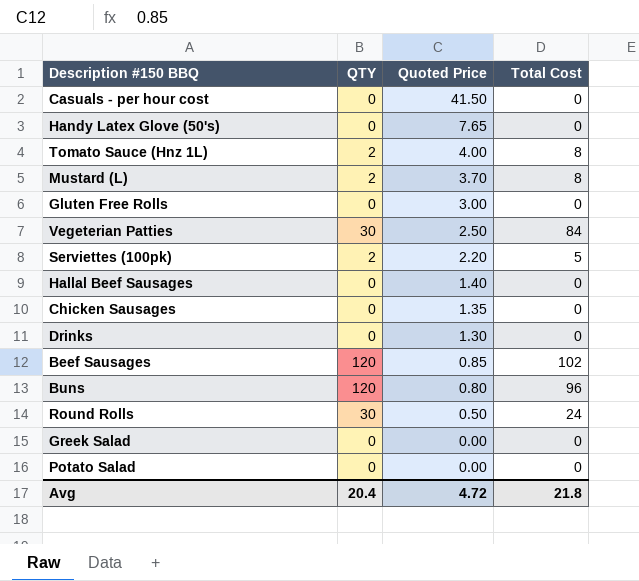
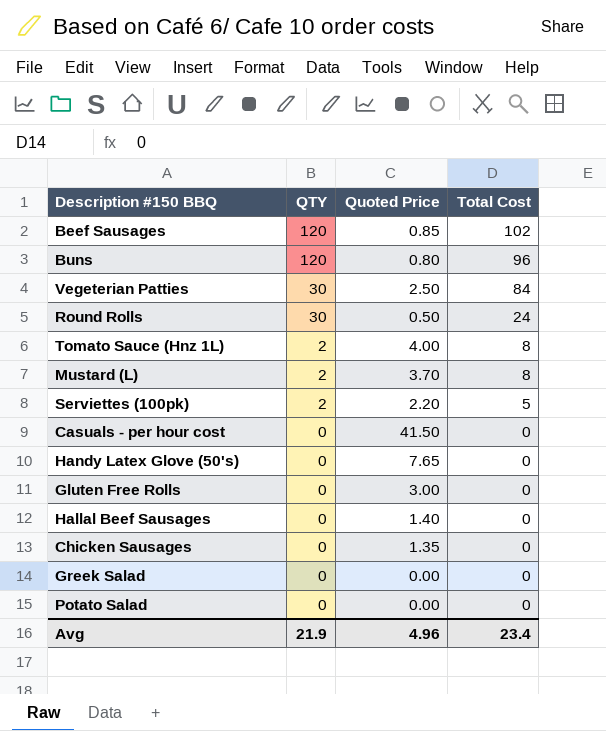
row order: Quoted Price descending -> QTY descending
row Drinks: 0 | 1.30 | 0 -> none
Avg | QTY: 20.4 -> 21.9
Avg | Quoted Price: 4.72 -> 4.96
Avg | Total Cost: 21.8 -> 23.4

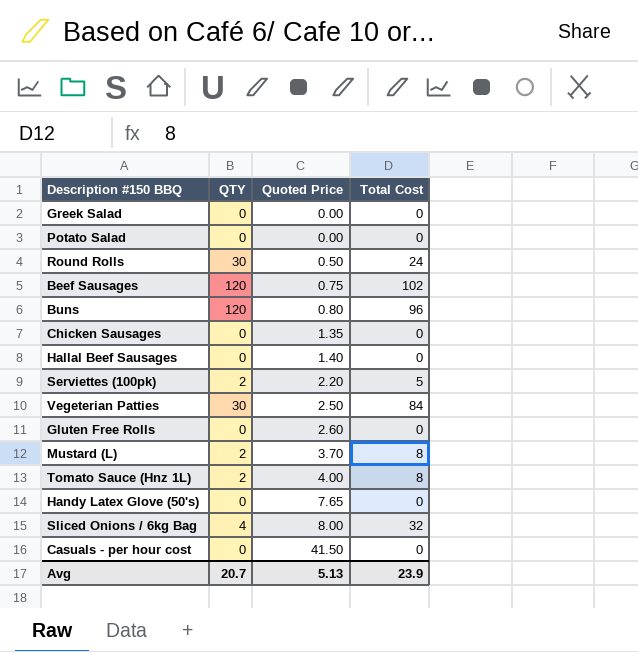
row order: QTY descending -> Quoted Price ascending
Beef Sausages | Quoted Price: 0.85 -> 0.75
Gluten Free Rolls | Quoted Price: 3.00 -> 2.60
row Sliced Onions / 6kg Bag: none -> 4 | 8.00 | 32
Avg | QTY: 21.9 -> 20.7
Avg | Quoted Price: 4.96 -> 5.13
Avg | Total Cost: 23.4 -> 23.9

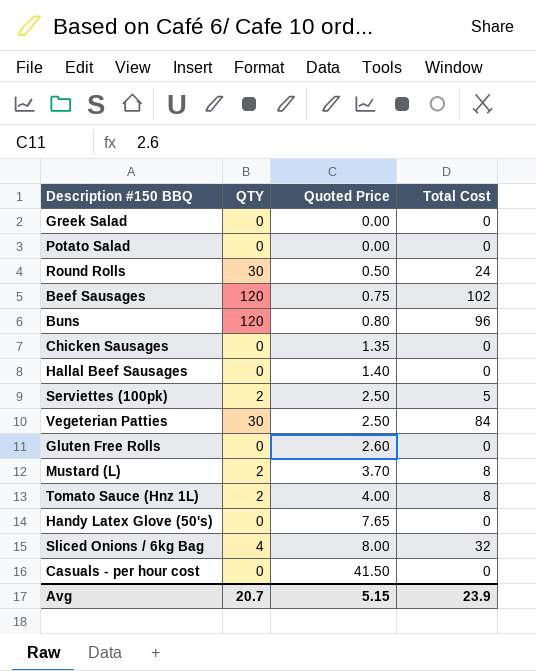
Serviettes (100pk) | Quoted Price: 2.20 -> 2.50
Avg | Quoted Price: 5.13 -> 5.15

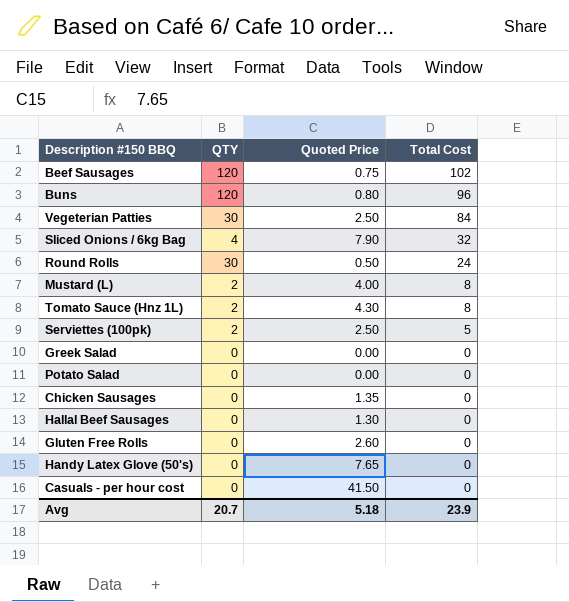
row order: Quoted Price ascending -> Total Cost descending
Sliced Onions / 6kg Bag | Quoted Price: 8.00 -> 7.90
Mustard (L) | Quoted Price: 3.70 -> 4.00
Tomato Sauce (Hnz 1L) | Quoted Price: 4.00 -> 4.30
Hallal Beef Sausages | Quoted Price: 1.40 -> 1.30
Avg | Quoted Price: 5.15 -> 5.18

